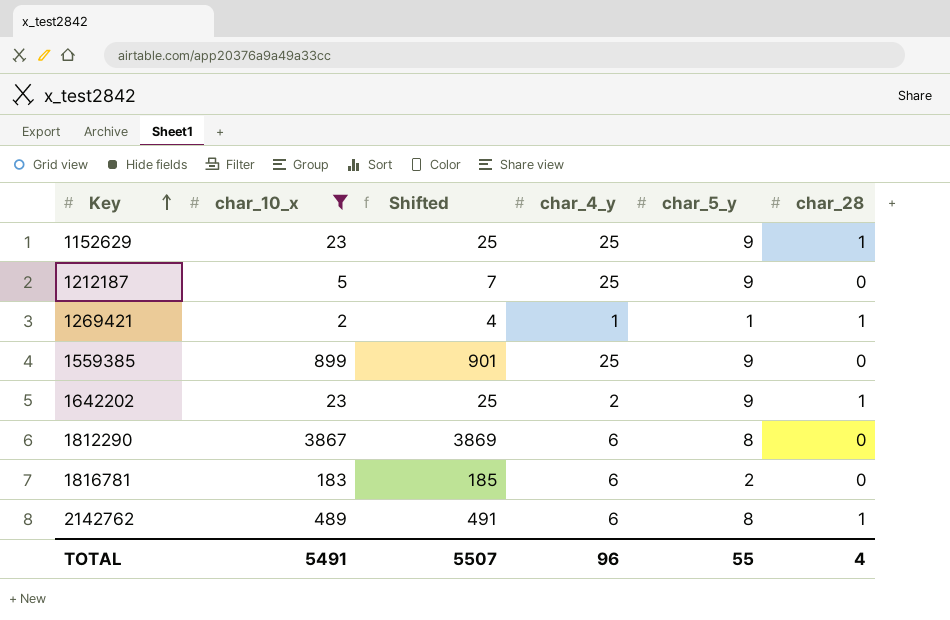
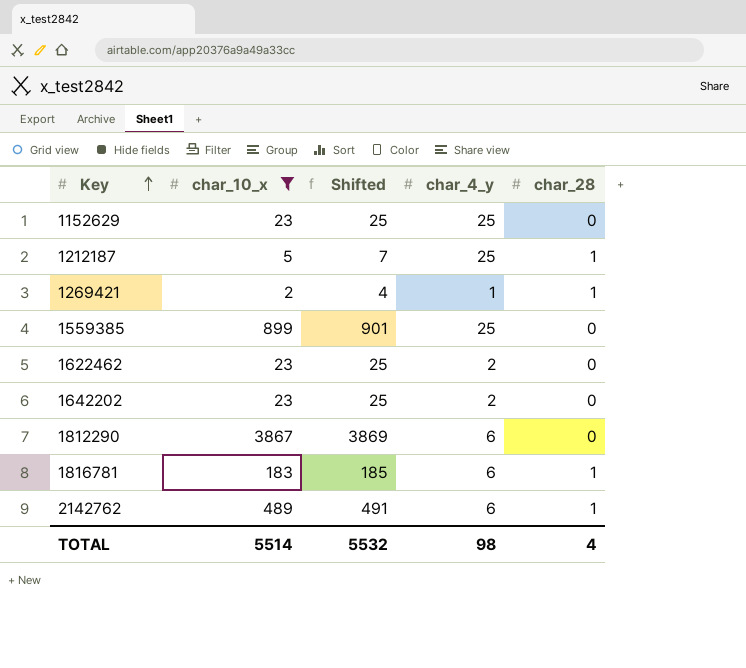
column char_5_y | position: 5 -> none
1152629 | char_28: 1 -> 0
1212187 | char_28: 0 -> 1
row 1622462: none -> 23 | 25 | 2 | 0
1642202 | char_28: 1 -> 0
1816781 | char_28: 0 -> 1
TOTAL | char_10_x: 5491 -> 5514
TOTAL | Shifted: 5507 -> 5532
TOTAL | char_4_y: 96 -> 98

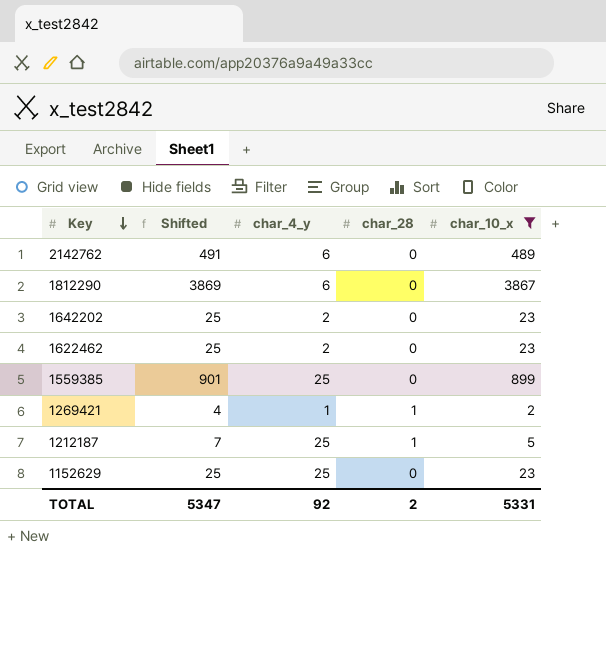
row order: Key ascending -> Key descending
column char_10_x | position: 2 -> 5
row 1816781: 183 | 185 | 6 | 1 -> none
2142762 | char_28: 1 -> 0
TOTAL | Shifted: 5532 -> 5347
TOTAL | char_4_y: 98 -> 92
TOTAL | char_28: 4 -> 2
TOTAL | char_10_x: 5514 -> 5331

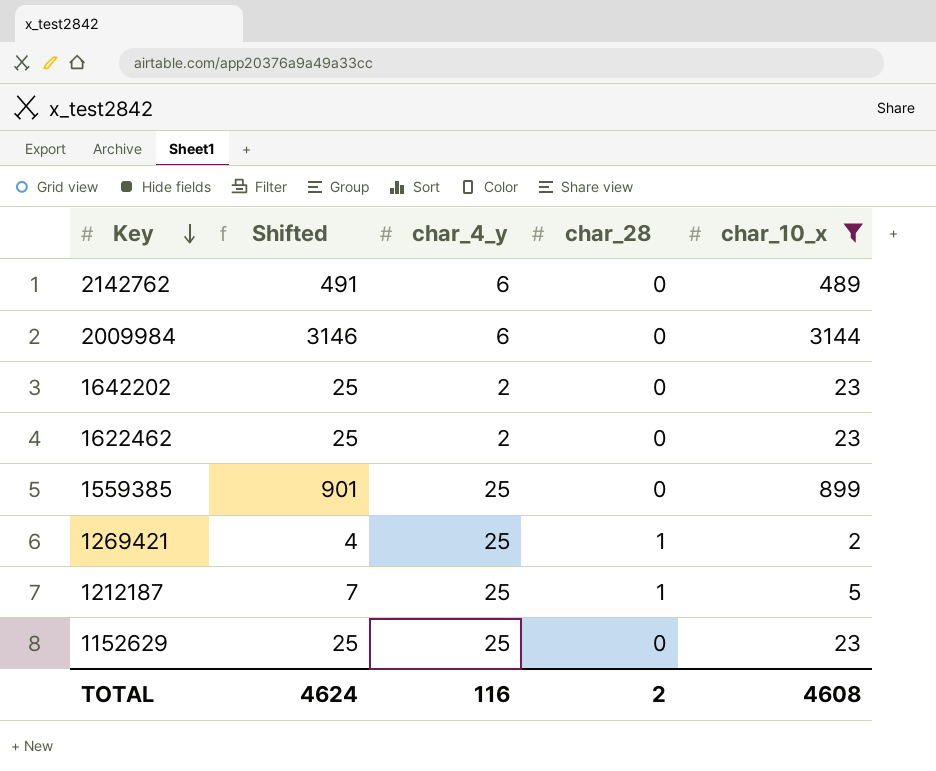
row 1812290: 3869 | 6 | 0 | 3867 -> none
row 2009984: none -> 3146 | 6 | 0 | 3144
1269421 | char_4_y: 1 -> 25
TOTAL | Shifted: 5347 -> 4624
TOTAL | char_4_y: 92 -> 116
TOTAL | char_10_x: 5331 -> 4608

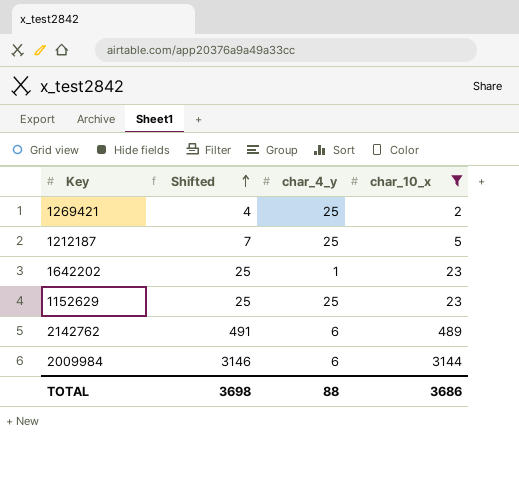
row order: Key descending -> Shifted ascending
column char_28 | position: 4 -> none
row 1622462: 25 | 2 | 0 | 23 -> none
row 1559385: 901 | 25 | 0 | 899 -> none
1642202 | char_4_y: 2 -> 1
TOTAL | Shifted: 4624 -> 3698
TOTAL | char_4_y: 116 -> 88
TOTAL | char_10_x: 4608 -> 3686

